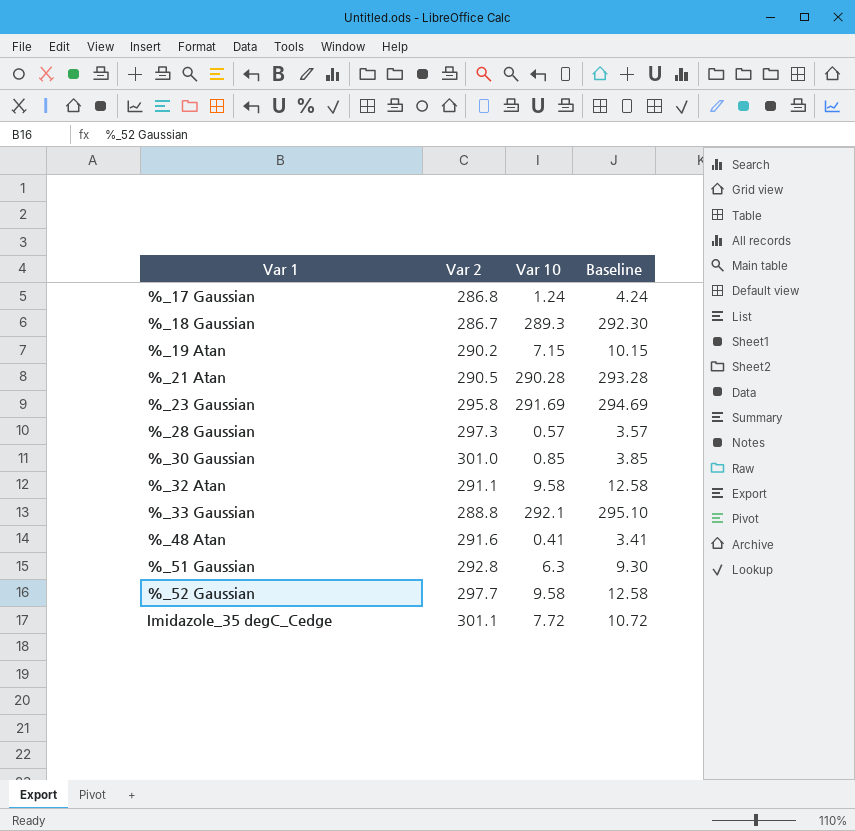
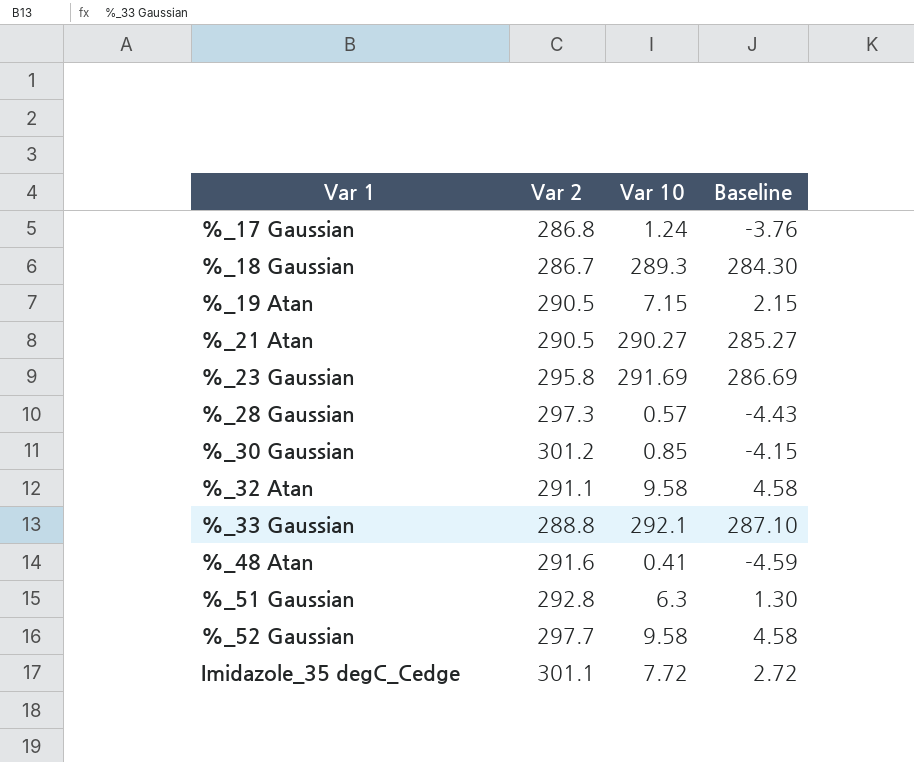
column Baseline | formula: [Var 10] + 3 -> [Var 10] - 5
%_19 Atan | Var 2: 290.2 -> 290.5
%_21 Atan | Var 10: 290.28 -> 290.27
%_30 Gaussian | Var 2: 301.0 -> 301.2

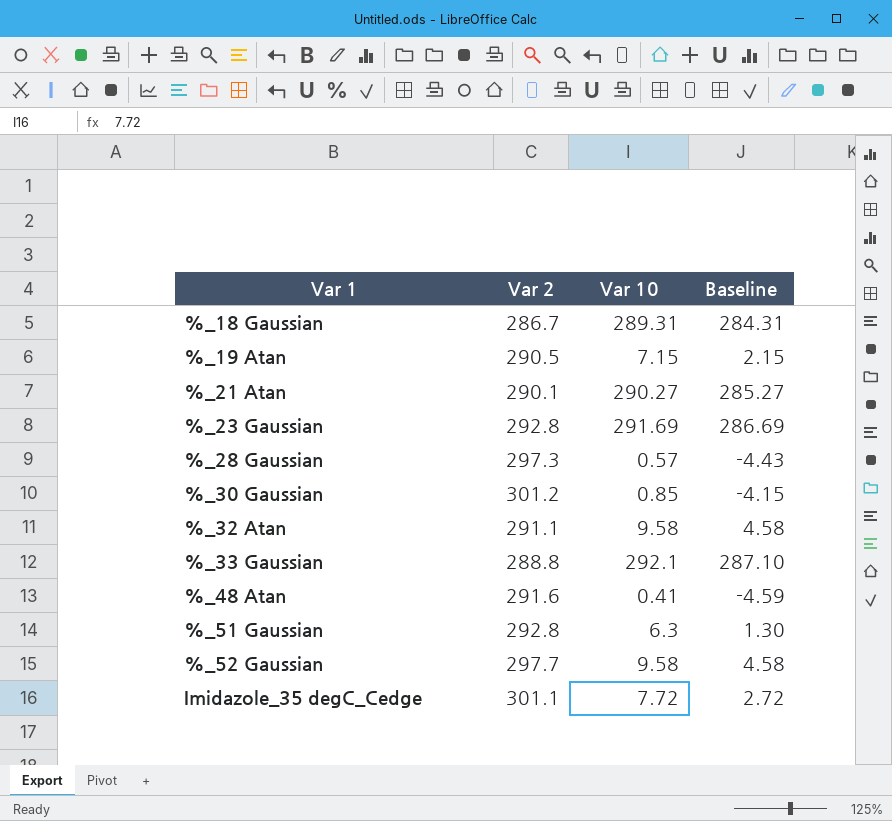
row %_17 Gaussian: 286.8 | 1.24 | -3.76 -> none
%_18 Gaussian | Var 10: 289.3 -> 289.31
%_18 Gaussian | Baseline: 284.30 -> 284.31
%_21 Atan | Var 2: 290.5 -> 290.1
%_23 Gaussian | Var 2: 295.8 -> 292.8

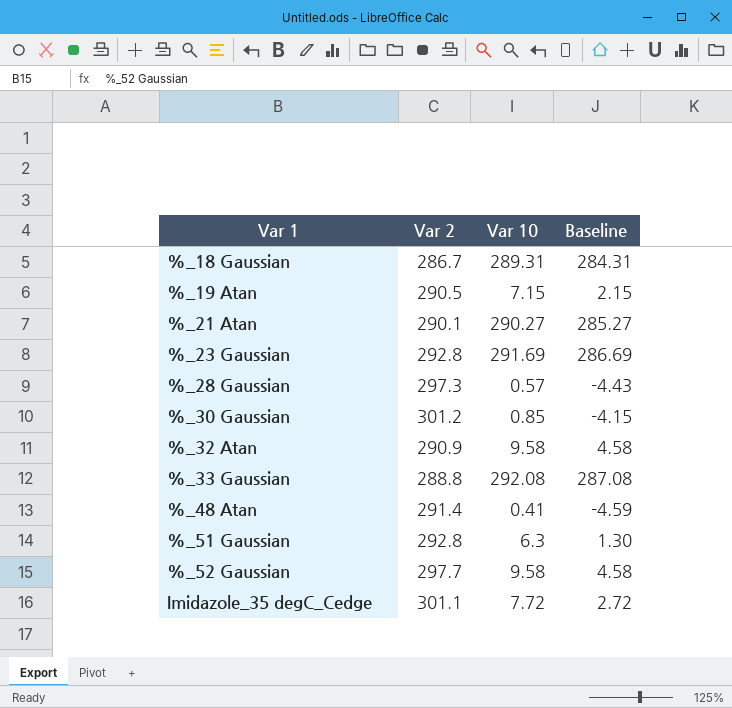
%_32 Atan | Var 2: 291.1 -> 290.9
%_33 Gaussian | Var 10: 292.1 -> 292.08
%_33 Gaussian | Baseline: 287.10 -> 287.08
%_48 Atan | Var 2: 291.6 -> 291.4

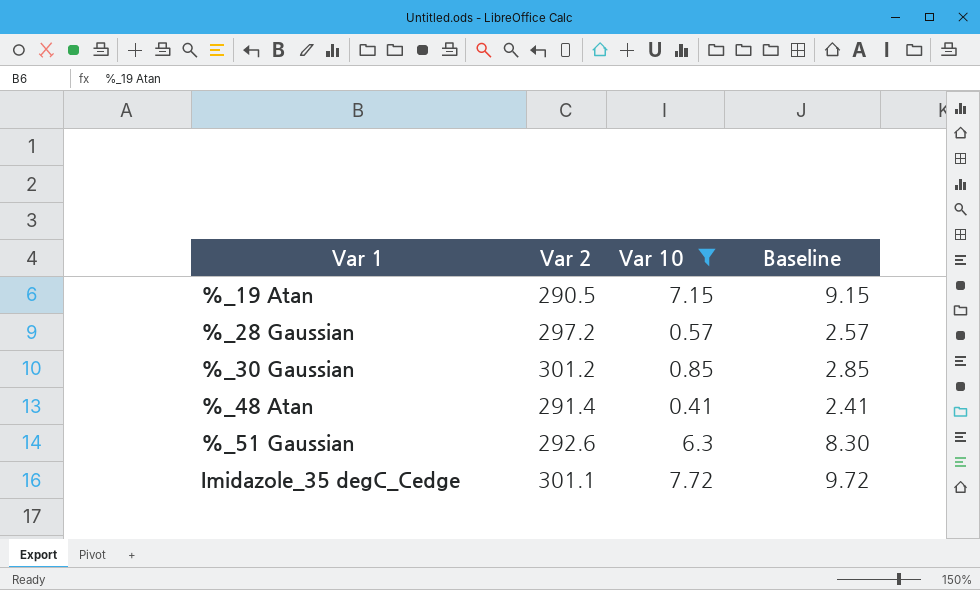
filter: none -> Var 10 <= 7.72
column Baseline | formula: [Var 10] - 5 -> [Var 10] + 2
%_28 Gaussian | Var 2: 297.3 -> 297.2
%_51 Gaussian | Var 2: 292.8 -> 292.6

